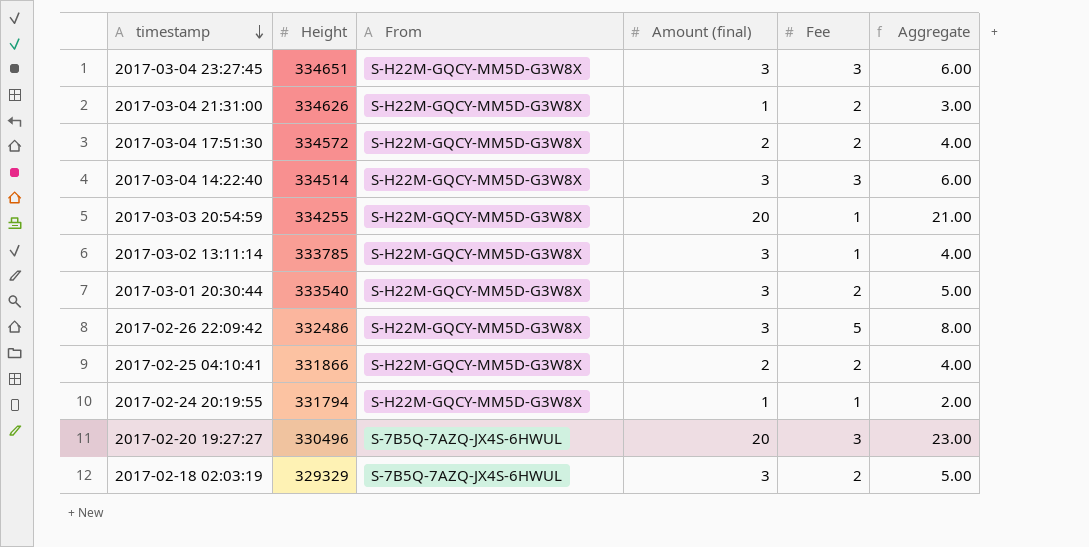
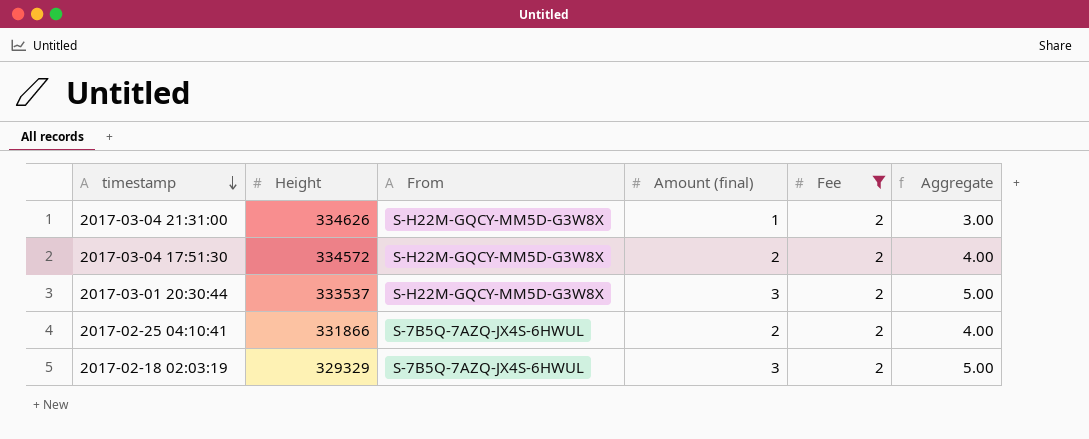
filter: none -> Fee = 2
2017-03-01 20:30:44 | Height: 333540 -> 333537
2017-02-25 04:10:41 | From: S-H22M-GQCY-MM5D-G3W8X -> S-7B5Q-7AZQ-JX4S-6HWUL

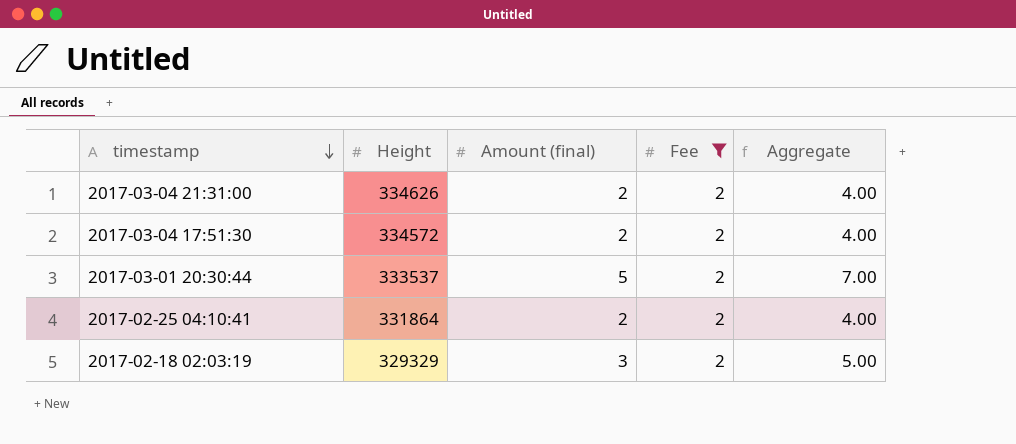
column From | position: 3 -> none
2017-03-04 21:31:00 | Amount (final): 1 -> 2
2017-03-04 21:31:00 | Aggregate: 3.00 -> 4.00
2017-03-01 20:30:44 | Amount (final): 3 -> 5
2017-03-01 20:30:44 | Aggregate: 5.00 -> 7.00
2017-02-25 04:10:41 | Height: 331866 -> 331864

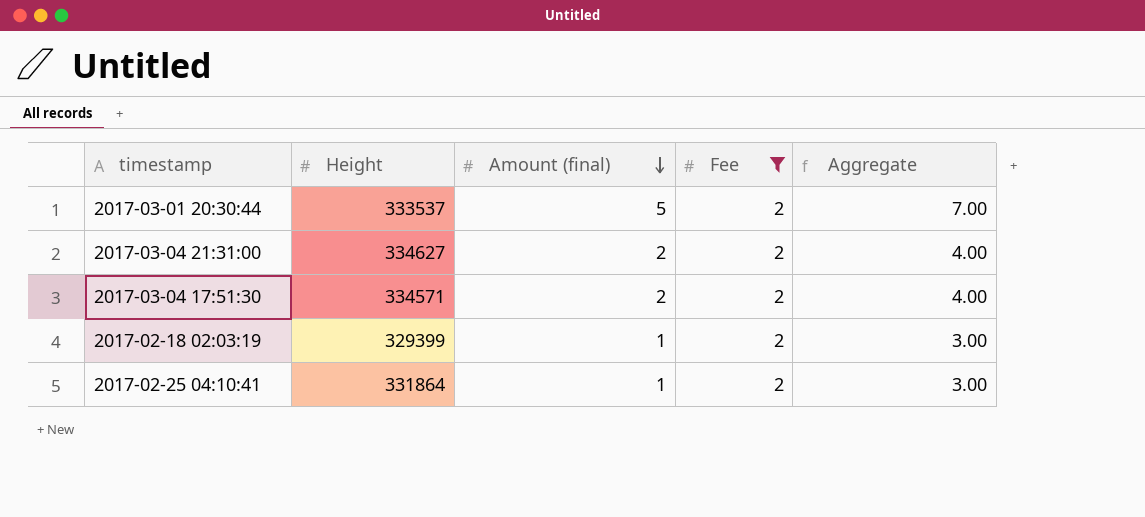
row order: timestamp descending -> Amount (final) descending
2017-03-04 21:31:00 | Height: 334626 -> 334627
2017-03-04 17:51:30 | Height: 334572 -> 334571
2017-02-18 02:03:19 | Height: 329329 -> 329399
2017-02-18 02:03:19 | Amount (final): 3 -> 1
2017-02-18 02:03:19 | Aggregate: 5.00 -> 3.00
2017-02-25 04:10:41 | Amount (final): 2 -> 1
2017-02-25 04:10:41 | Aggregate: 4.00 -> 3.00

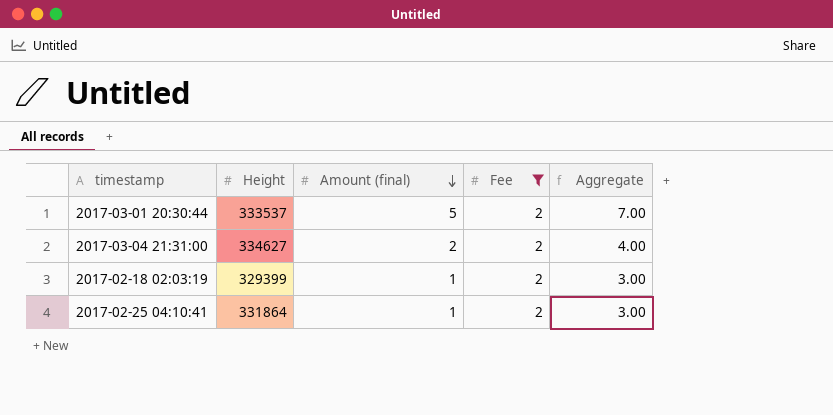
row 2017-03-04 17:51:30: 334571 | 2 | 2 | 4.00 -> none

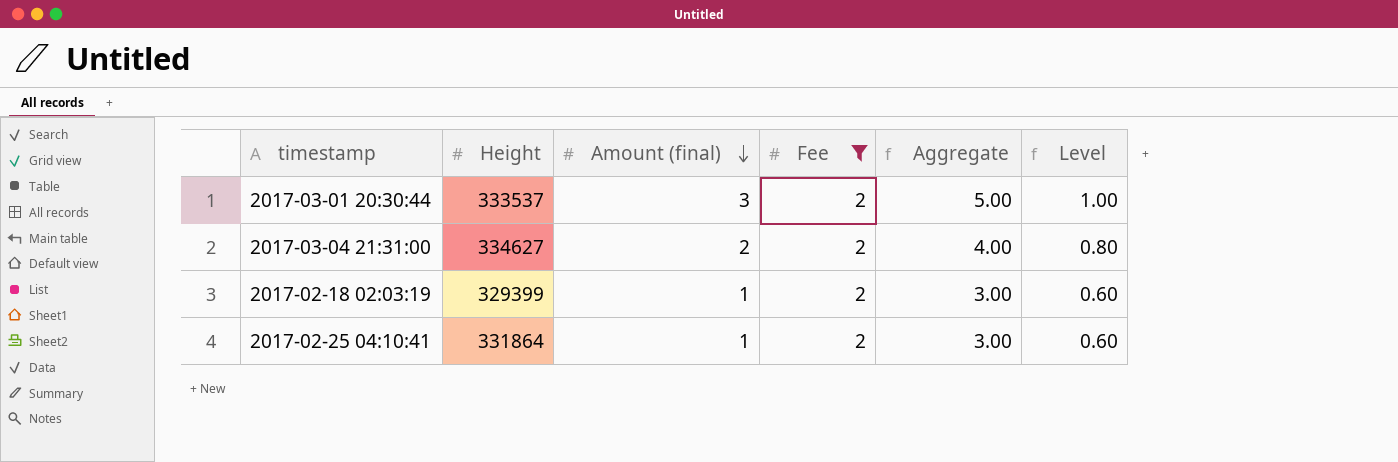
column Level | formula: none -> [Aggregate] * 0.2
2017-03-01 20:30:44 | Amount (final): 5 -> 3
2017-03-01 20:30:44 | Aggregate: 7.00 -> 5.00

